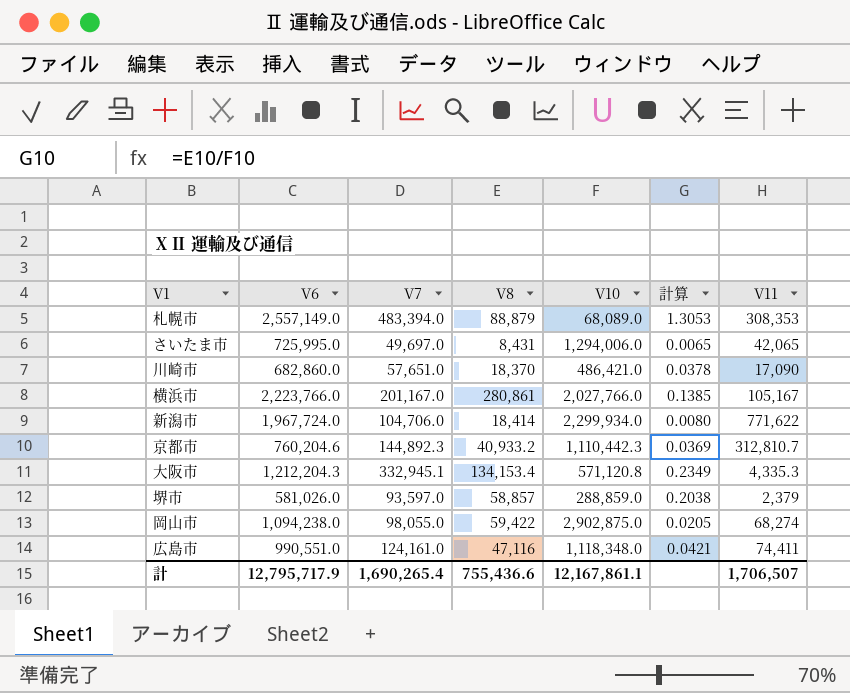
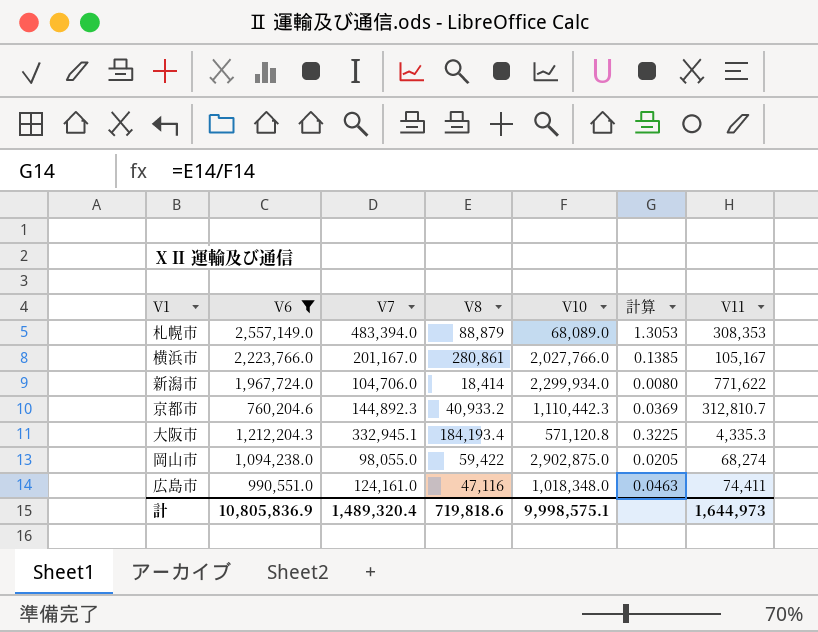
filter: none -> V6 >= 760,204.6
大阪市 | V8: 134,153.4 -> 184,193.4
大阪市 | 計算: 0.2349 -> 0.3225
広島市 | V10: 1,118,348.0 -> 1,018,348.0
広島市 | 計算: 0.0421 -> 0.0463
計 | V6: 12,795,717.9 -> 10,805,836.9
計 | V7: 1,690,265.4 -> 1,489,320.4
計 | V8: 755,436.6 -> 719,818.6
計 | V10: 12,167,861.1 -> 9,998,575.1
計 | V11: 1,706,507 -> 1,644,973

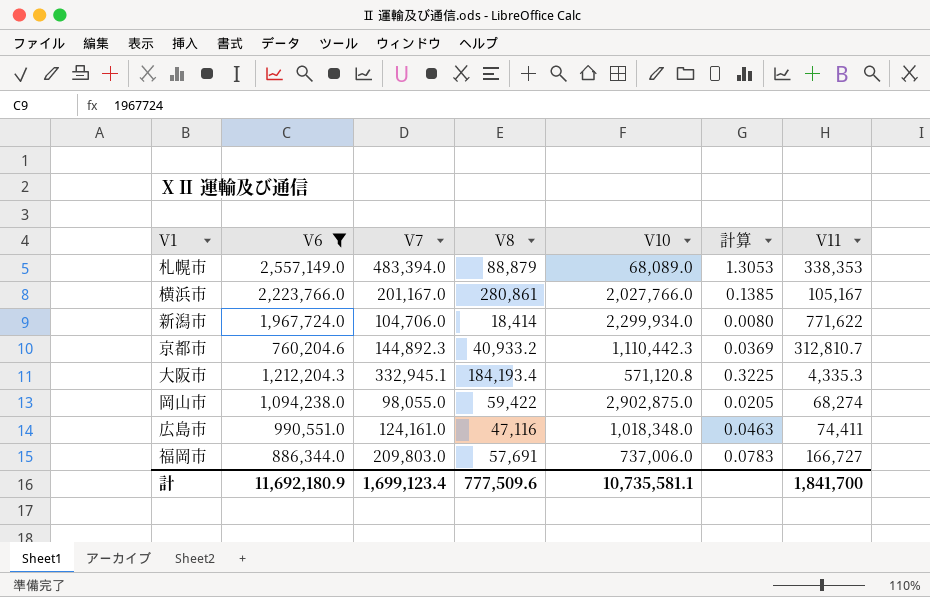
札幌市 | V11: 308,353 -> 338,353
row 福岡市: none -> 886,344.0 | 209,803.0 | 57,691 | 737,006.0 | 0.0783 | 166,727
計 | V6: 10,805,836.9 -> 11,692,180.9
計 | V7: 1,489,320.4 -> 1,699,123.4
計 | V8: 719,818.6 -> 777,509.6
計 | V10: 9,998,575.1 -> 10,735,581.1
計 | V11: 1,644,973 -> 1,841,700

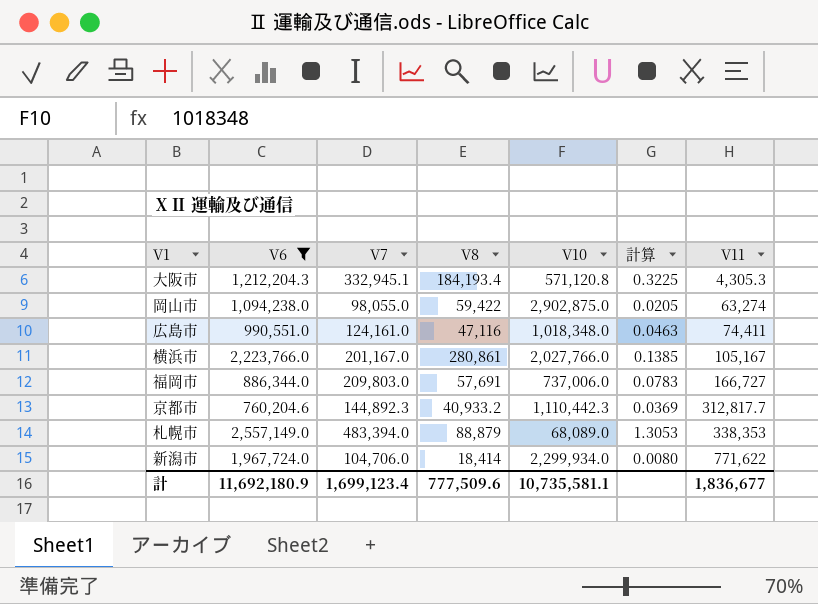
row order: none -> V11 ascending
大阪市 | V11: 4,335.3 -> 4,305.3
岡山市 | V11: 68,274 -> 63,274
京都市 | V11: 312,810.7 -> 312,817.7
計 | V11: 1,841,700 -> 1,836,677

